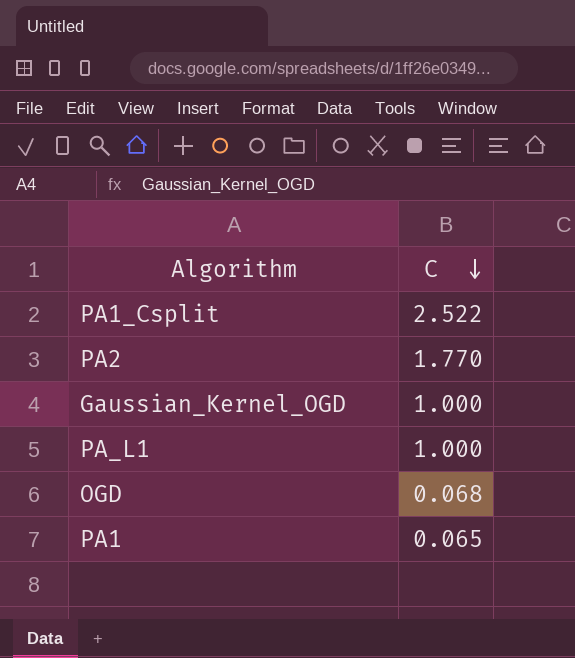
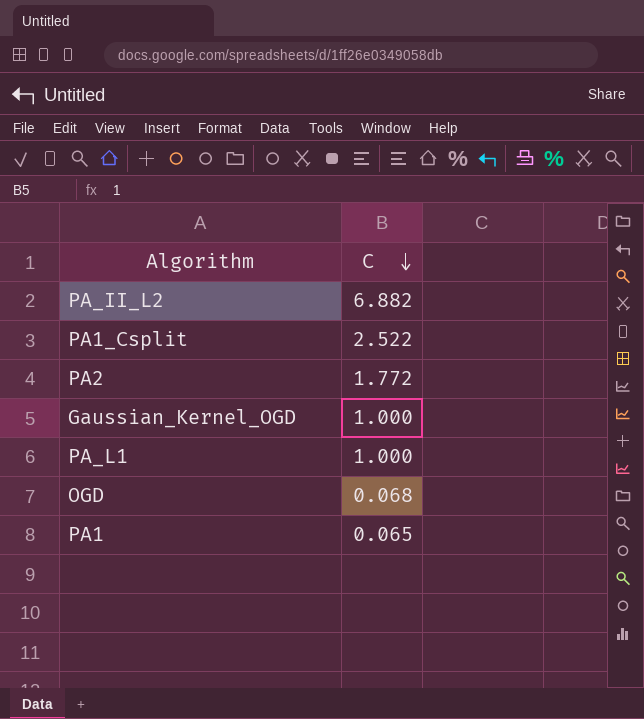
row PA_II_L2: none -> 6.882
PA2 | C: 1.770 -> 1.772

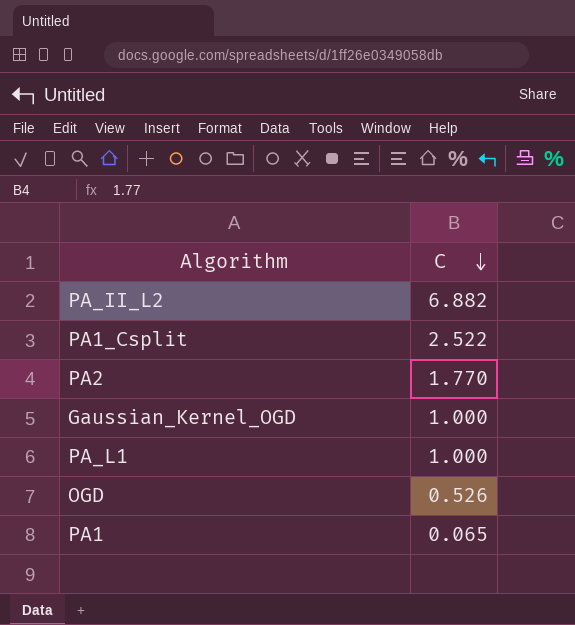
PA2 | C: 1.772 -> 1.770
OGD | C: 0.068 -> 0.526

